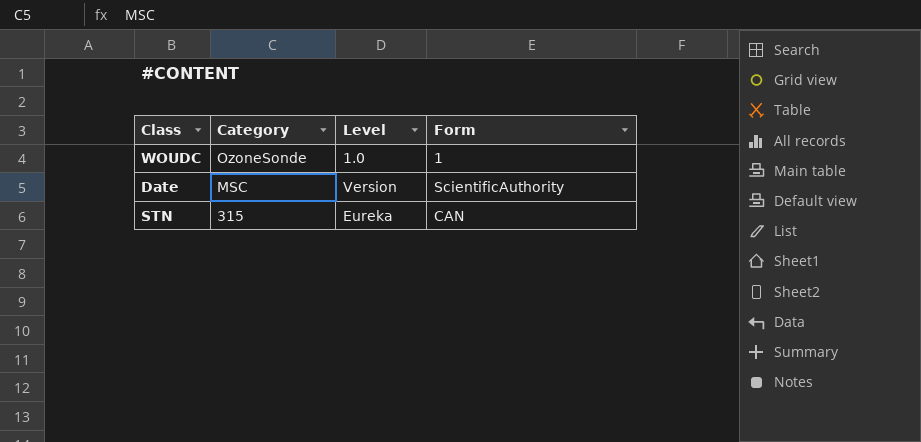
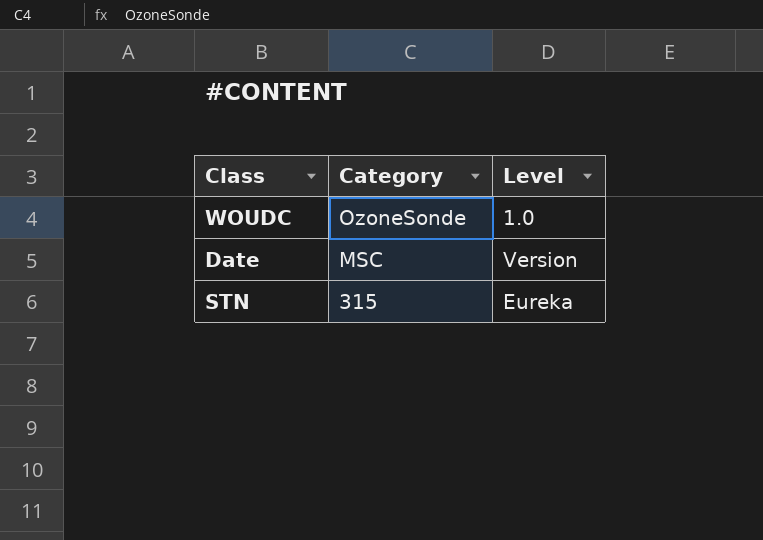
column Form | position: 4 -> none

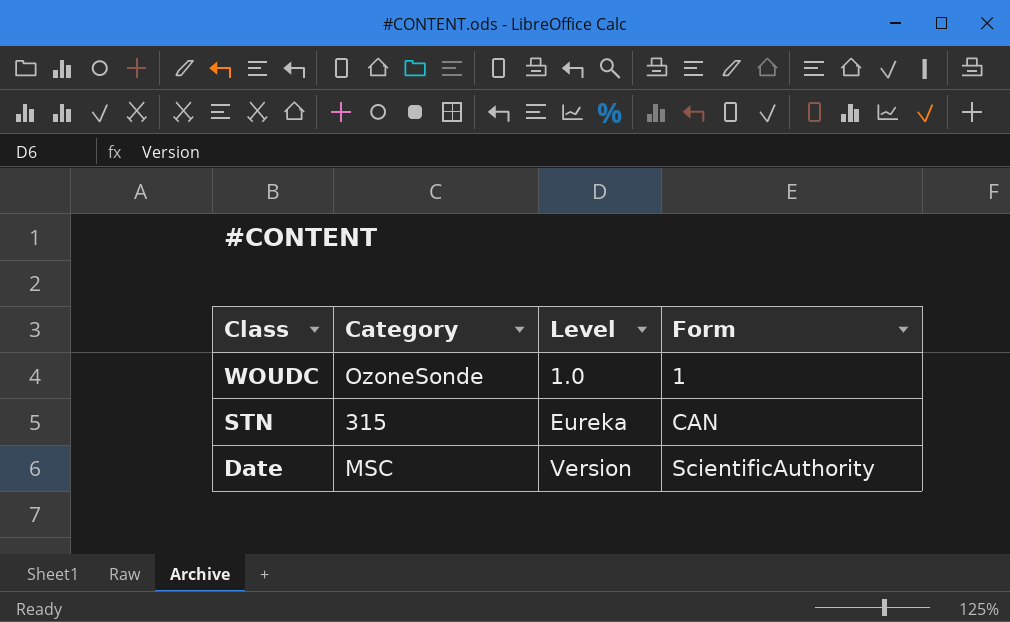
row order: Category descending -> Class descending
column Form | position: none -> 4

